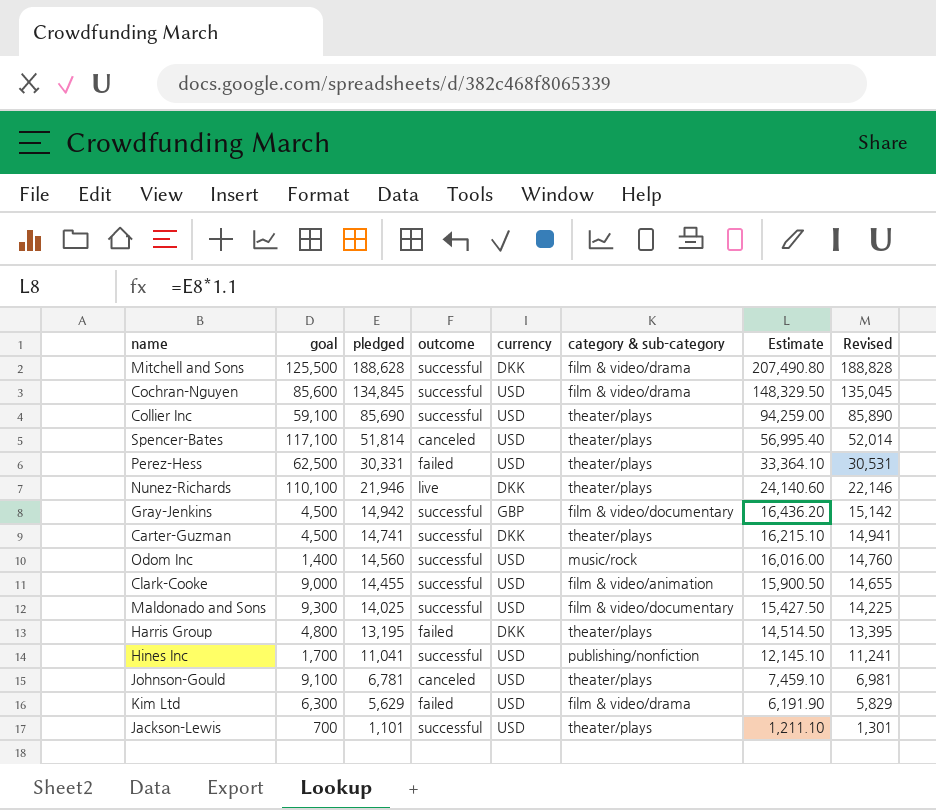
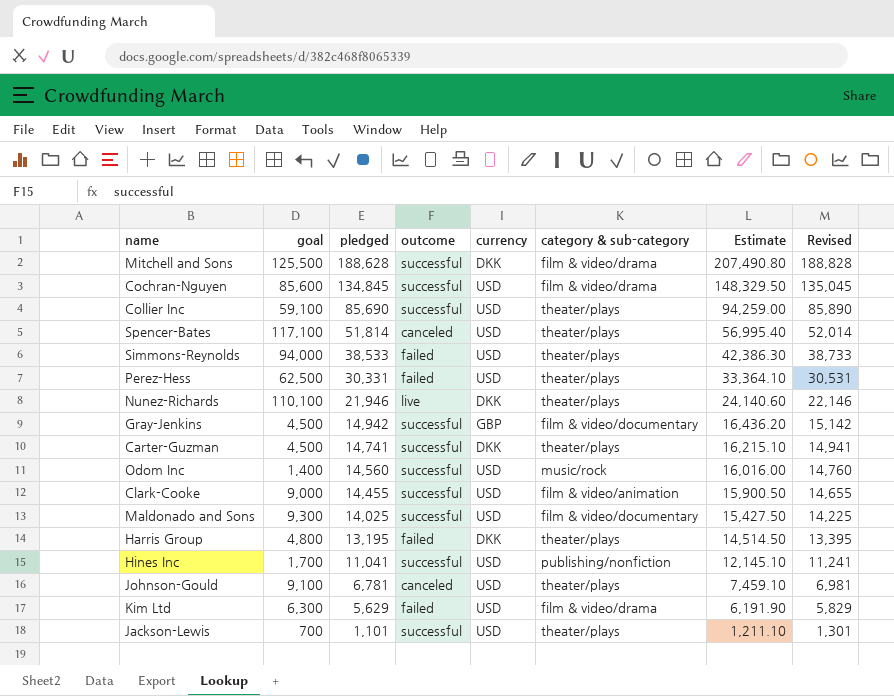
row Simmons-Reynolds: none -> 94,000 | 38,533 | failed | USD | theater/plays | 42,386.30 | 38,733

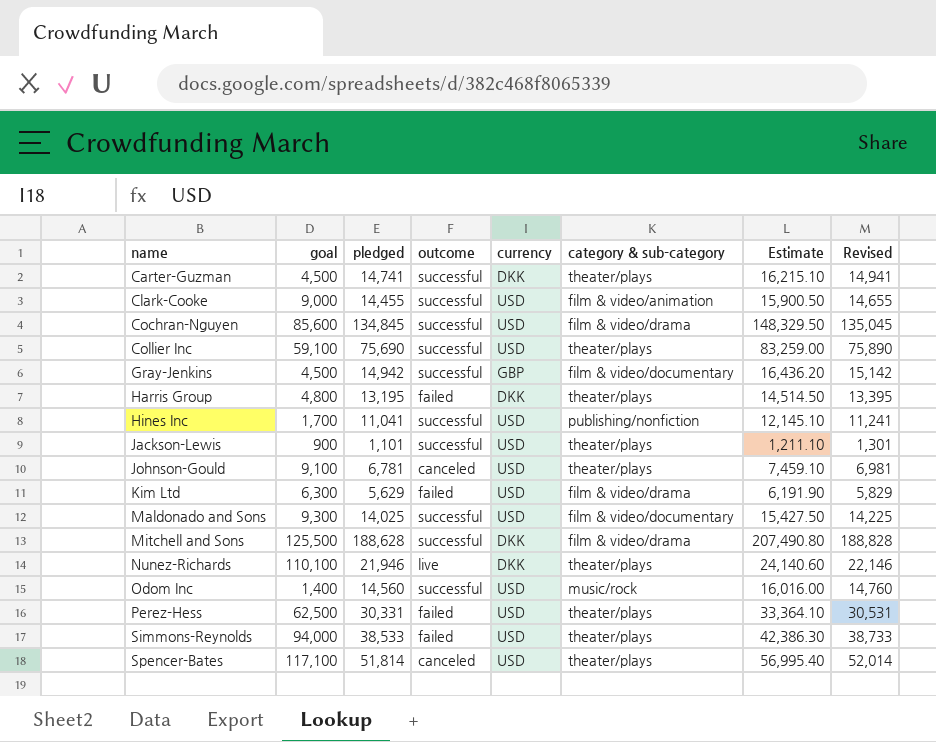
row order: pledged descending -> name ascending
Collier Inc | pledged: 85,690 -> 75,690
Collier Inc | Estimate: 94,259.00 -> 83,259.00
Collier Inc | Revised: 85,890 -> 75,890
Jackson-Lewis | goal: 700 -> 900

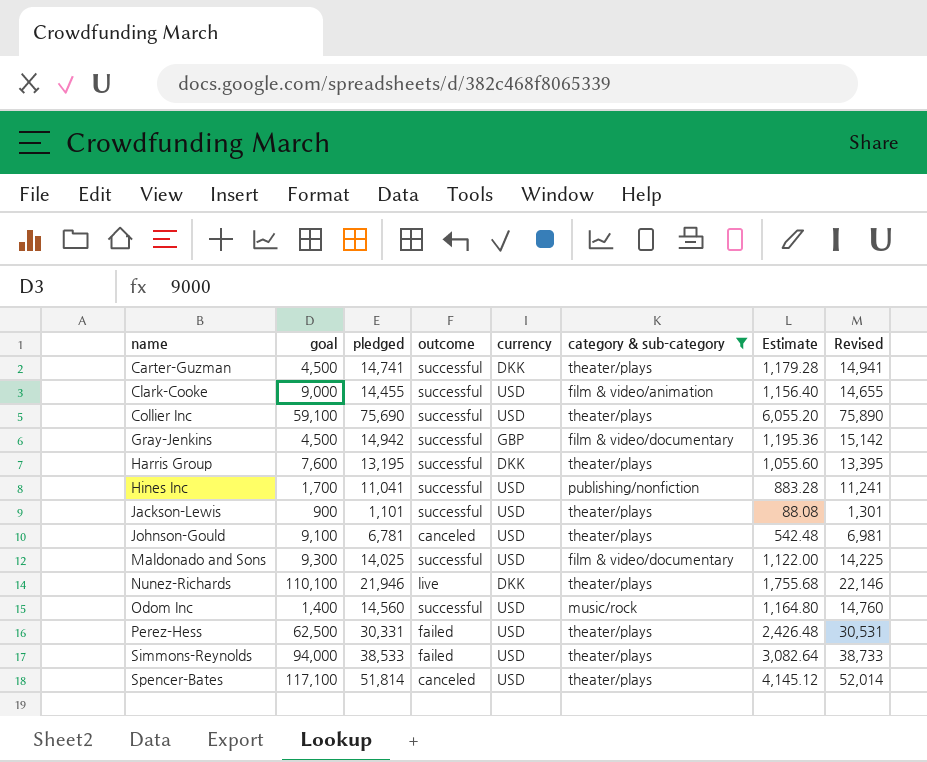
filter: none -> category & sub-category != film & video/drama
column Estimate | formula: [pledged] * 1.1 -> [pledged] * 0.08
Harris Group | goal: 4,800 -> 7,600
Harris Group | outcome: failed -> successful

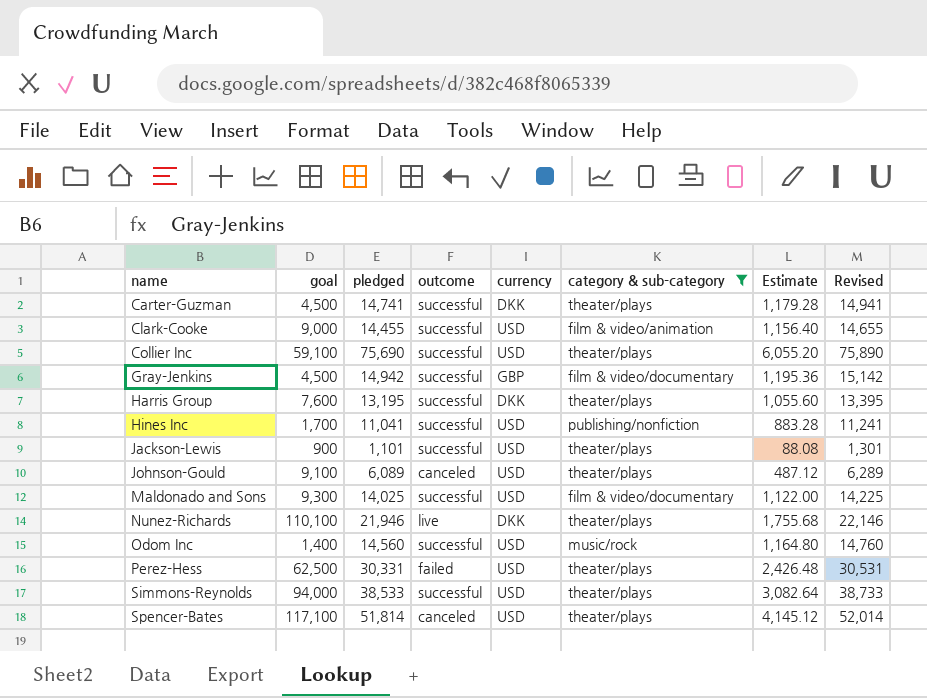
Johnson-Gould | pledged: 6,781 -> 6,089
Johnson-Gould | Estimate: 542.48 -> 487.12
Johnson-Gould | Revised: 6,981 -> 6,289
Simmons-Reynolds | outcome: failed -> successful

